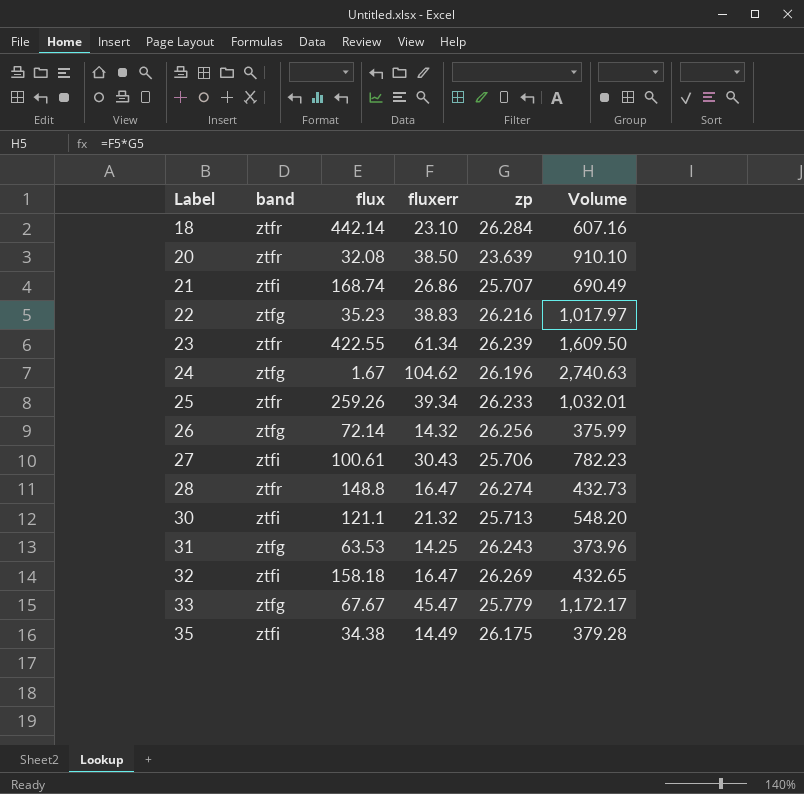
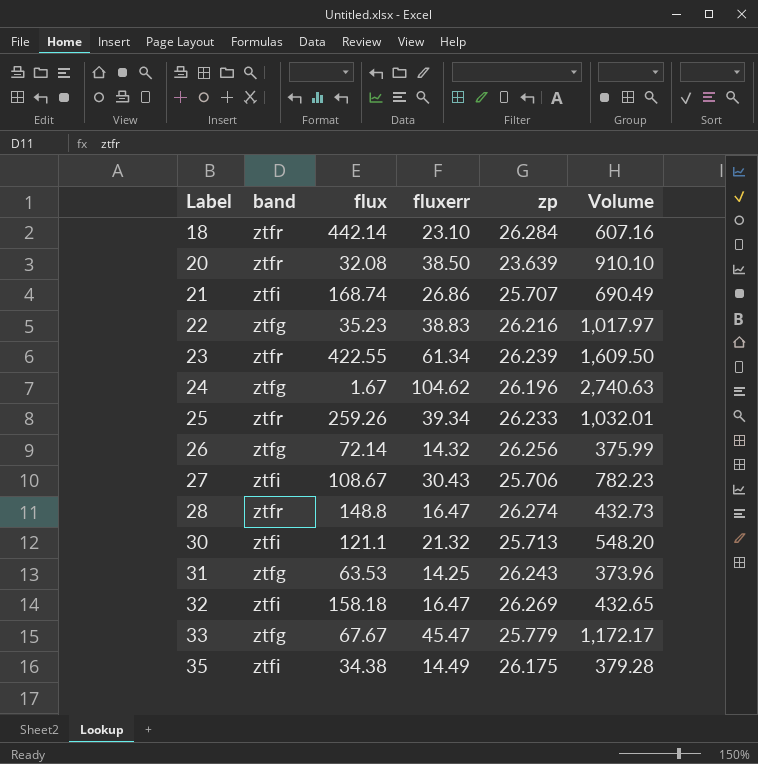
27 | flux: 100.61 -> 108.67

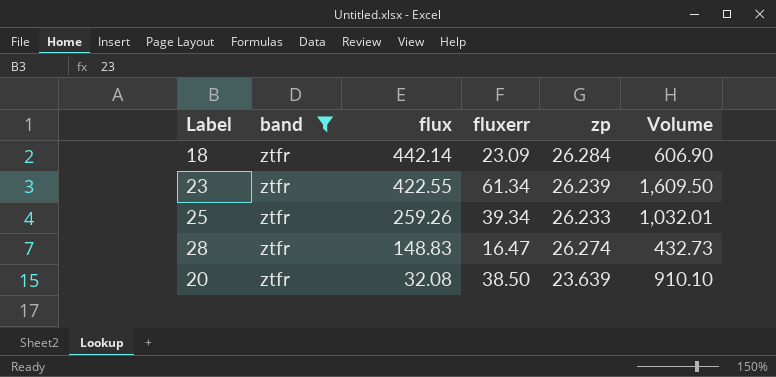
filter: none -> band = ztfr
row order: Label ascending -> flux descending
18 | fluxerr: 23.10 -> 23.09
18 | Volume: 607.16 -> 606.90
28 | flux: 148.8 -> 148.83

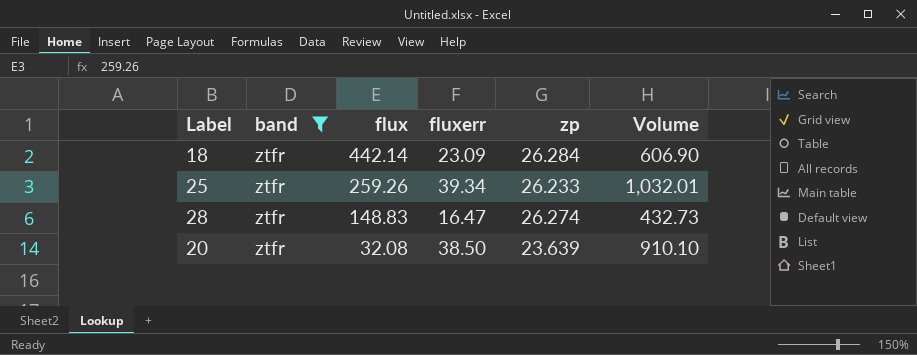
row 23: ztfr | 422.55 | 61.34 | 26.239 | 1,609.50 -> none

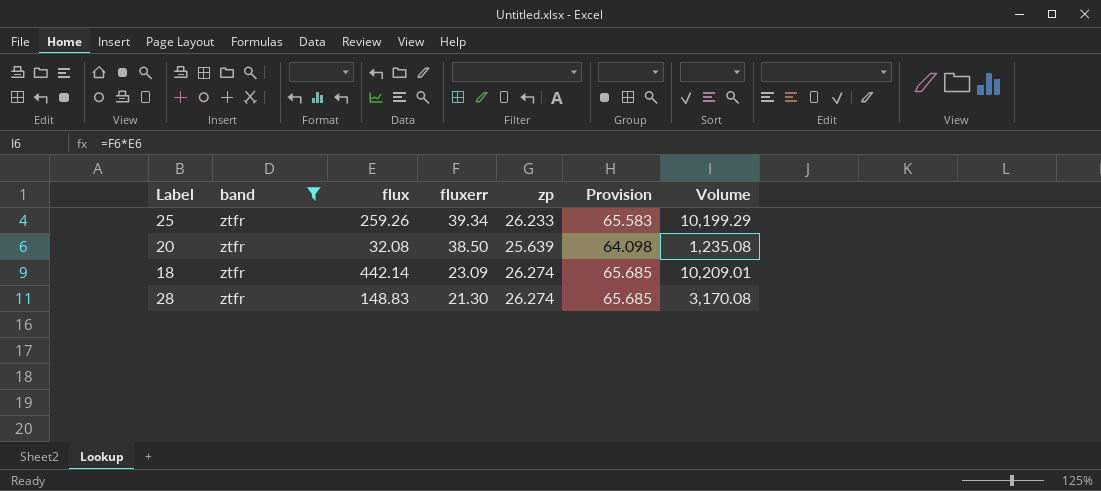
row order: flux descending -> fluxerr descending
column Provision | formula: none -> [zp] * 2.5
column Volume | formula: [fluxerr] * [zp] -> [flux] * [fluxerr]
20 | zp: 23.639 -> 25.639
18 | zp: 26.284 -> 26.274
28 | fluxerr: 16.47 -> 21.30

